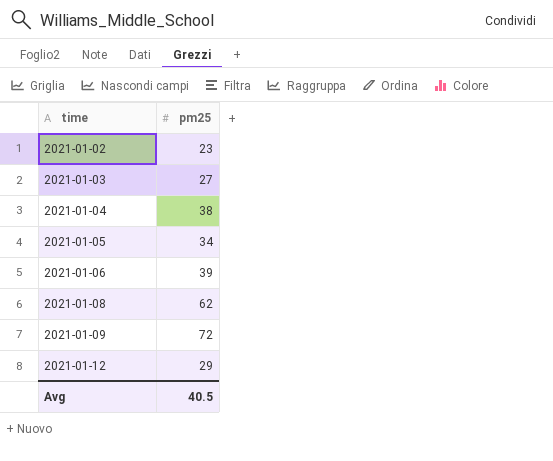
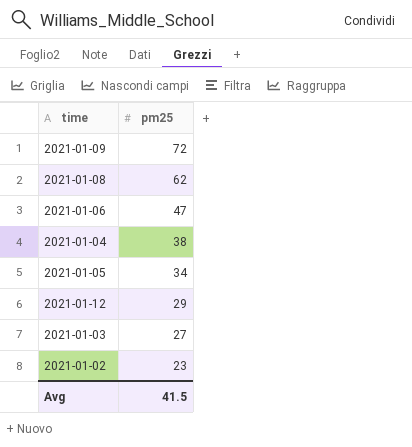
row order: time ascending -> pm25 descending
2021-01-06 | pm25: 39 -> 47
Avg | pm25: 40.5 -> 41.5

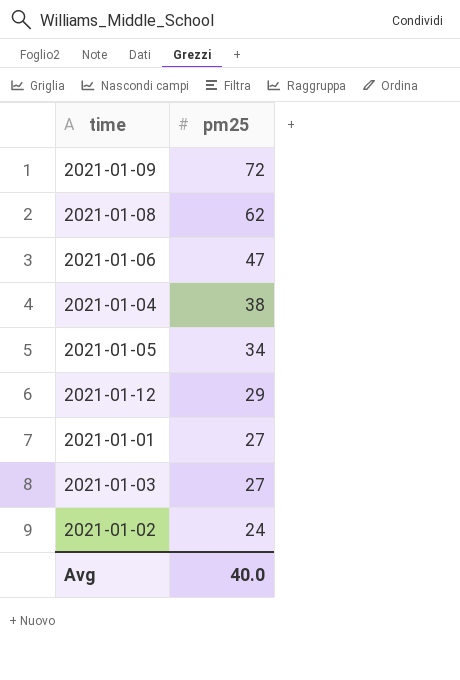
row 2021-01-01: none -> 27
2021-01-02 | pm25: 23 -> 24
Avg | pm25: 41.5 -> 40.0

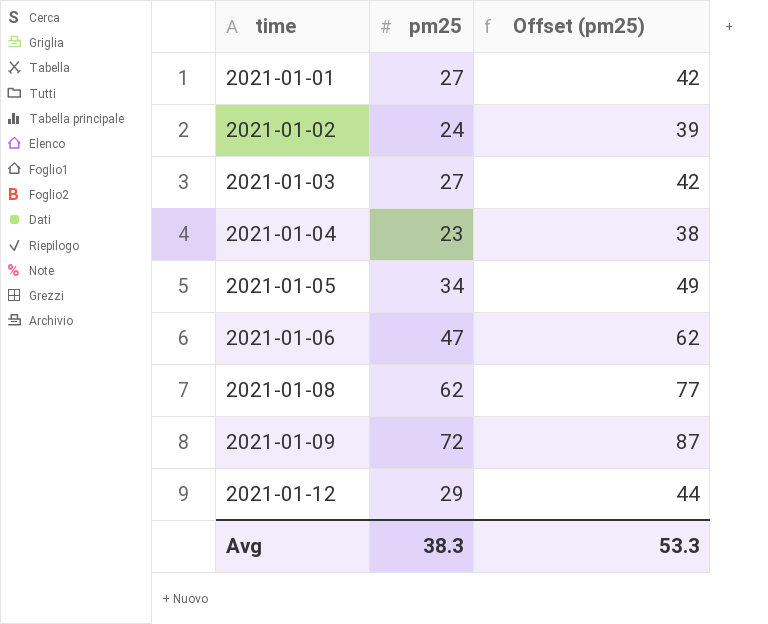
row order: pm25 descending -> time ascending
column Offset (pm25) | formula: none -> [pm25] + 15
2021-01-04 | pm25: 38 -> 23
Avg | pm25: 40.0 -> 38.3

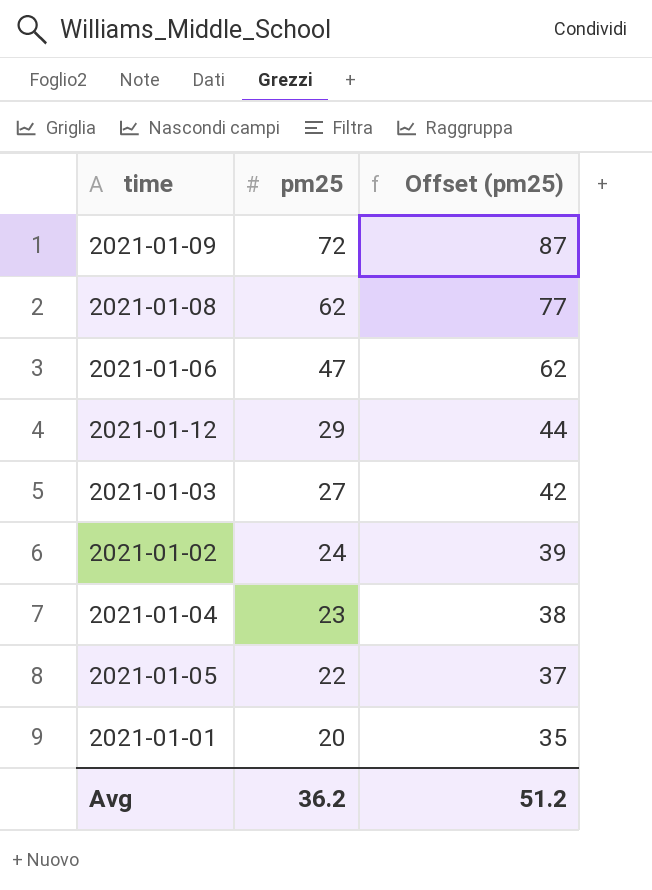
row order: time ascending -> pm25 descending
2021-01-05 | pm25: 34 -> 22
2021-01-05 | Offset (pm25): 49 -> 37
2021-01-01 | pm25: 27 -> 20
2021-01-01 | Offset (pm25): 42 -> 35
Avg | pm25: 38.3 -> 36.2
Avg | Offset (pm25): 53.3 -> 51.2

